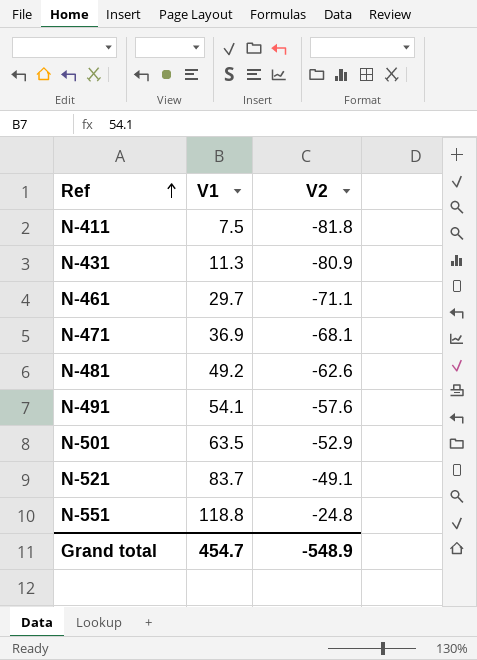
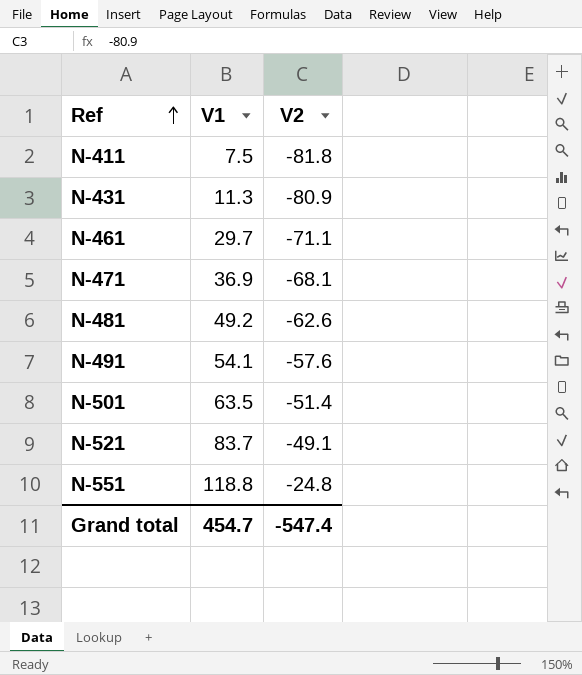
N-501 | V2: -52.9 -> -51.4
Grand total | V2: -548.9 -> -547.4

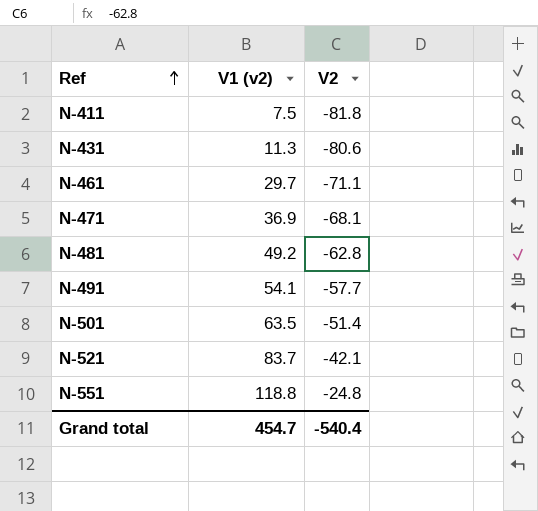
column name: V1 -> V1 (v2)
N-431 | V2: -80.9 -> -80.6
N-481 | V2: -62.6 -> -62.8
N-491 | V2: -57.6 -> -57.7
N-521 | V2: -49.1 -> -42.1
Grand total | V2: -547.4 -> -540.4

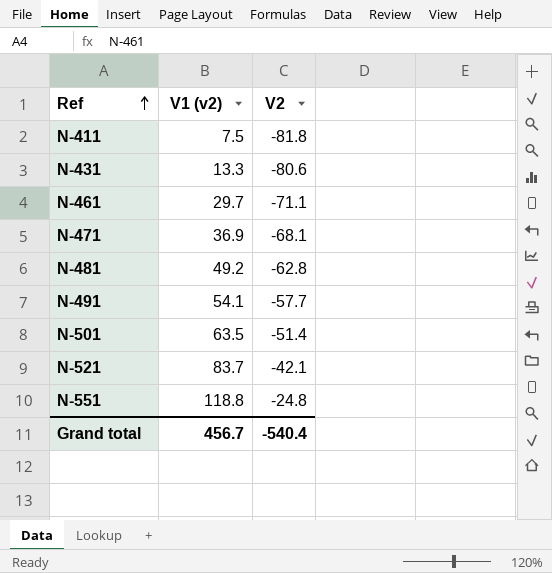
N-431 | V1 (v2): 11.3 -> 13.3
Grand total | V1 (v2): 454.7 -> 456.7

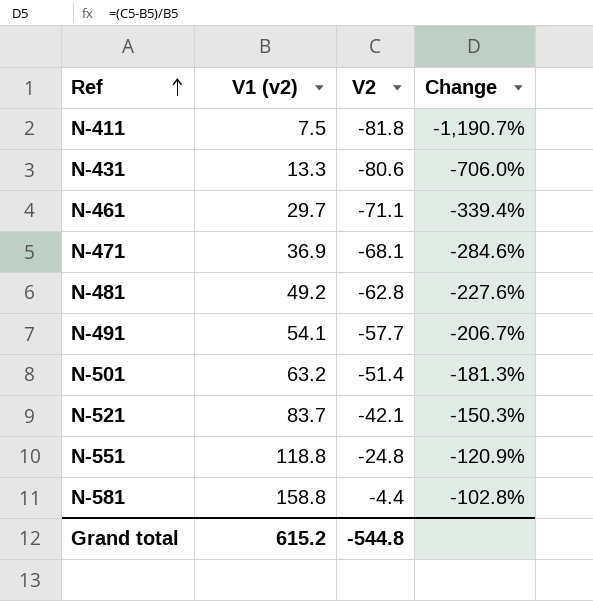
column Change | formula: none -> ([V2] - [V1 (v2)]) / [V1 (v2)]
N-501 | V1 (v2): 63.5 -> 63.2
row N-581: none -> 158.8 | -4.4 | -102.8%
Grand total | V1 (v2): 456.7 -> 615.2
Grand total | V2: -540.4 -> -544.8

